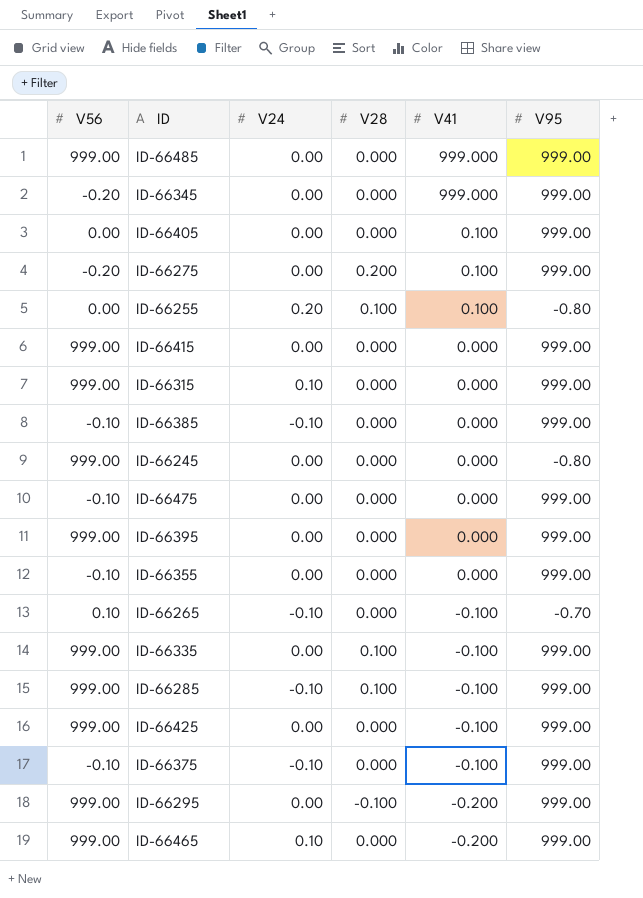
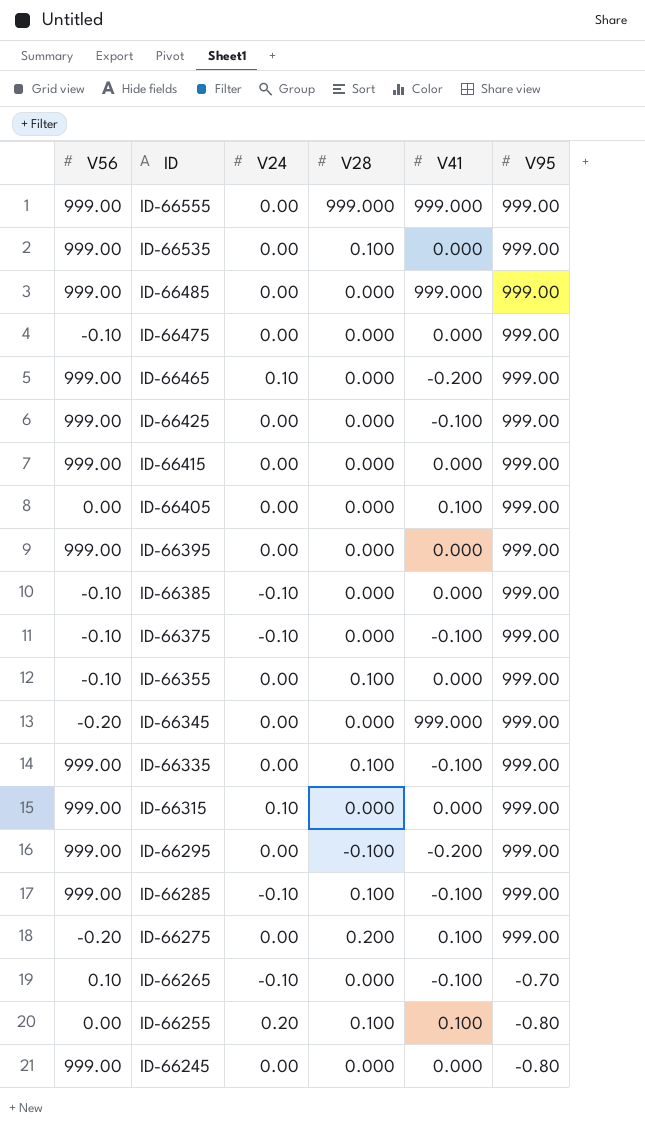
row order: V41 descending -> ID descending
row ID-66555: none -> 999.00 | 0.00 | 999.000 | 999.000 | 999.00
row ID-66535: none -> 999.00 | 0.00 | 0.100 | 0.000 | 999.00
ID-66355 | V28: 0.000 -> 0.100

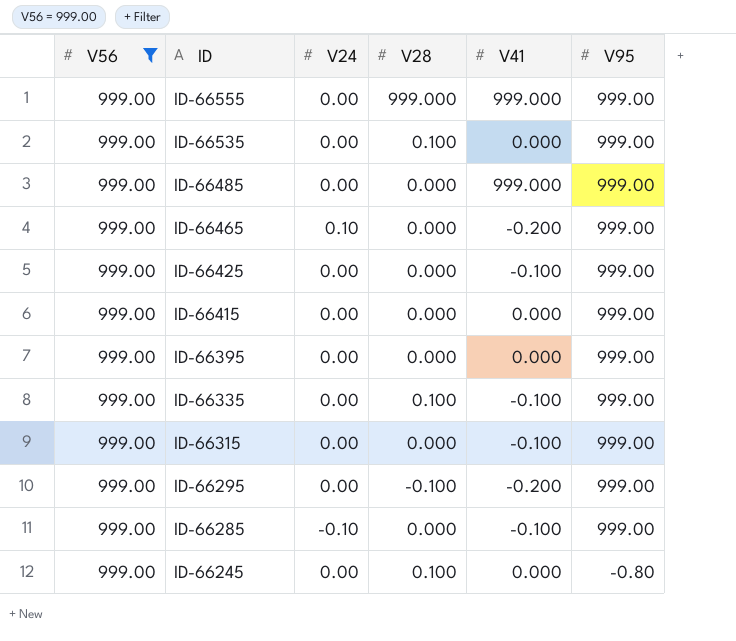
filter: none -> V56 = 999.00
ID-66315 | V24: 0.10 -> 0.00
ID-66315 | V41: 0.000 -> -0.100
ID-66285 | V28: 0.100 -> 0.000
ID-66245 | V28: 0.000 -> 0.100

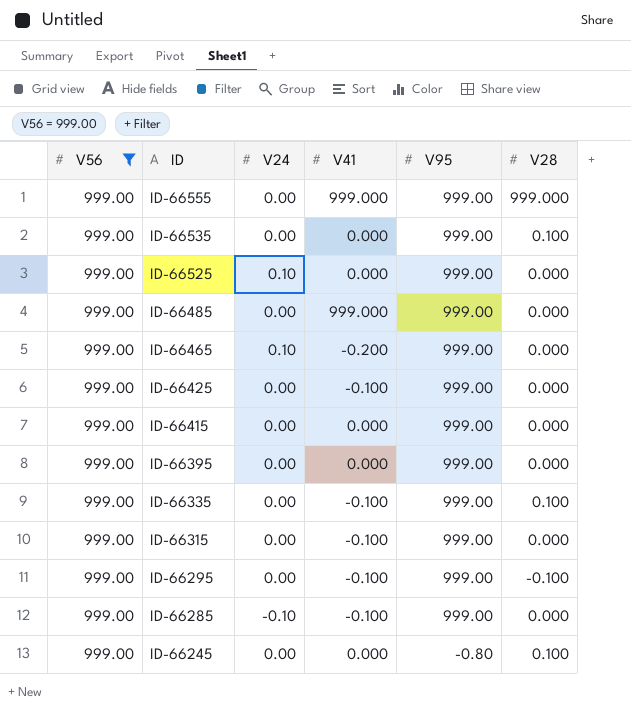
column V28 | position: 4 -> 6
row ID-66525: none -> 999.00 | 0.10 | 0.000 | 999.00 | 0.000
ID-66295 | V41: -0.200 -> -0.100

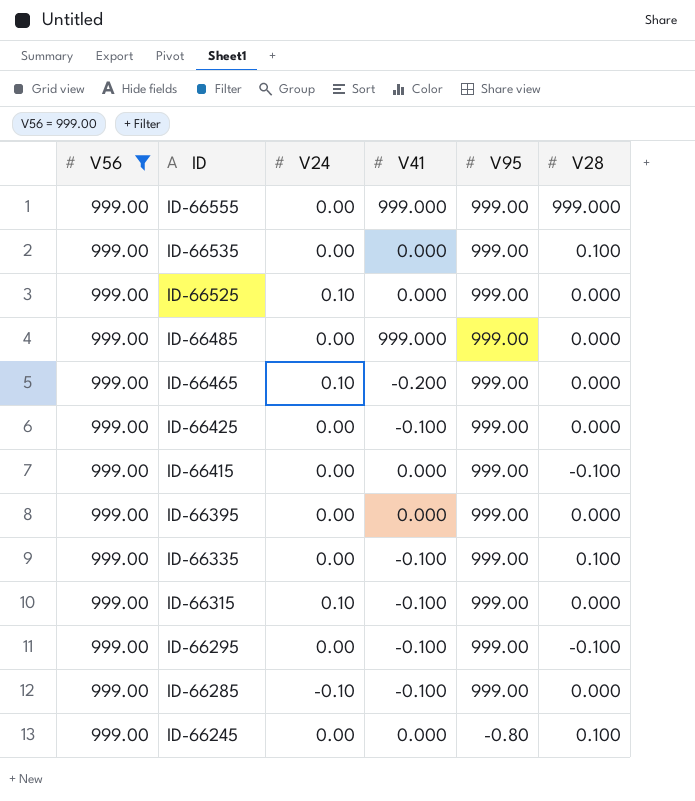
ID-66415 | V28: 0.000 -> -0.100
ID-66315 | V24: 0.00 -> 0.10

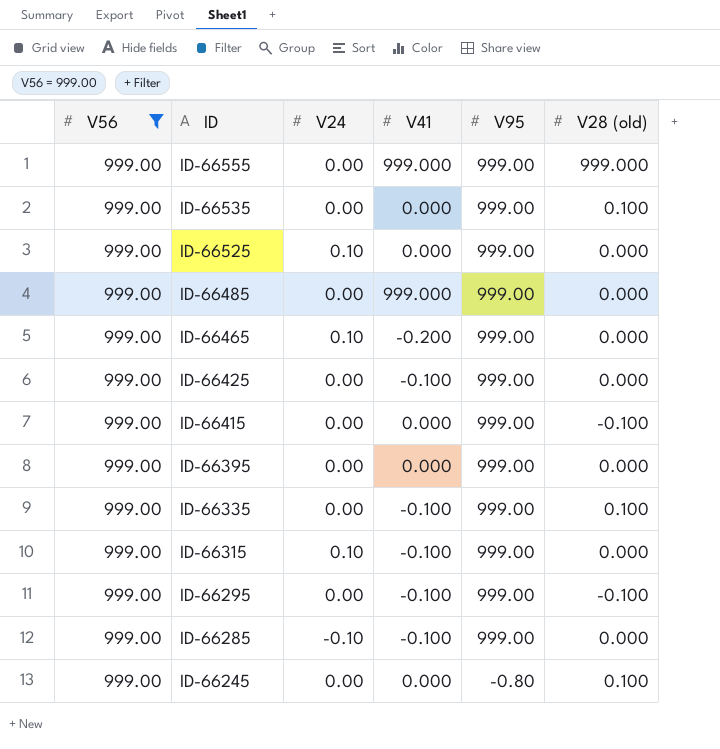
column name: V28 -> V28 (old)

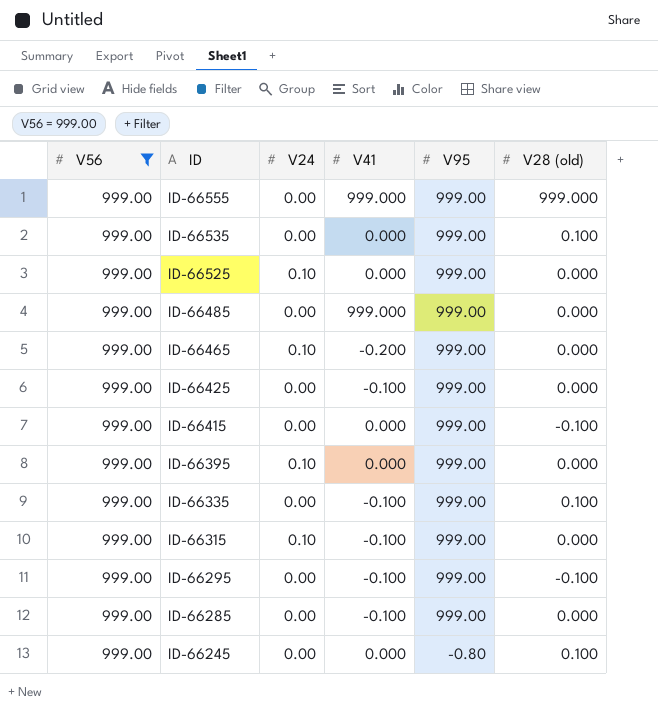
ID-66395 | V24: 0.00 -> 0.10
ID-66285 | V24: -0.10 -> 0.00

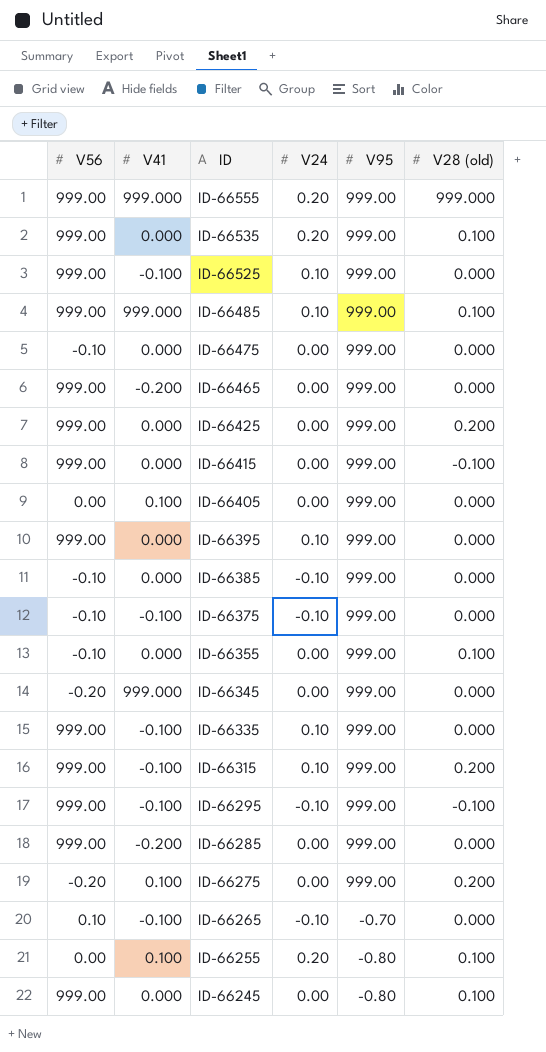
filter: V56 = 999.00 -> none
column V41 | position: 4 -> 2
ID-66555 | V24: 0.00 -> 0.20
ID-66535 | V24: 0.00 -> 0.20
ID-66525 | V41: 0.000 -> -0.100
ID-66485 | V24: 0.00 -> 0.10
ID-66485 | V28 (old): 0.000 -> 0.100
ID-66465 | V24: 0.10 -> 0.00
ID-66425 | V41: -0.100 -> 0.000
ID-66425 | V28 (old): 0.000 -> 0.200
ID-66335 | V24: 0.00 -> 0.10
ID-66335 | V28 (old): 0.100 -> 0.000
ID-66315 | V28 (old): 0.000 -> 0.200
ID-66295 | V24: 0.00 -> -0.10
ID-66285 | V41: -0.100 -> -0.200

